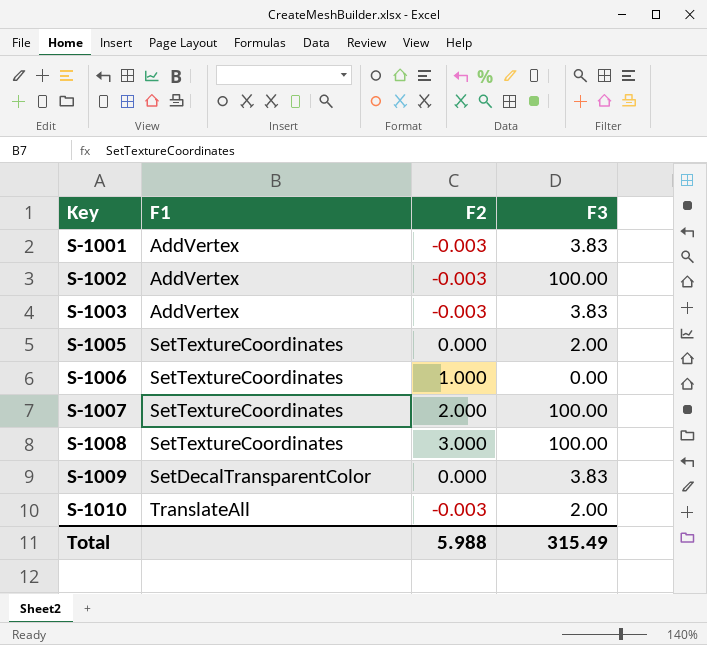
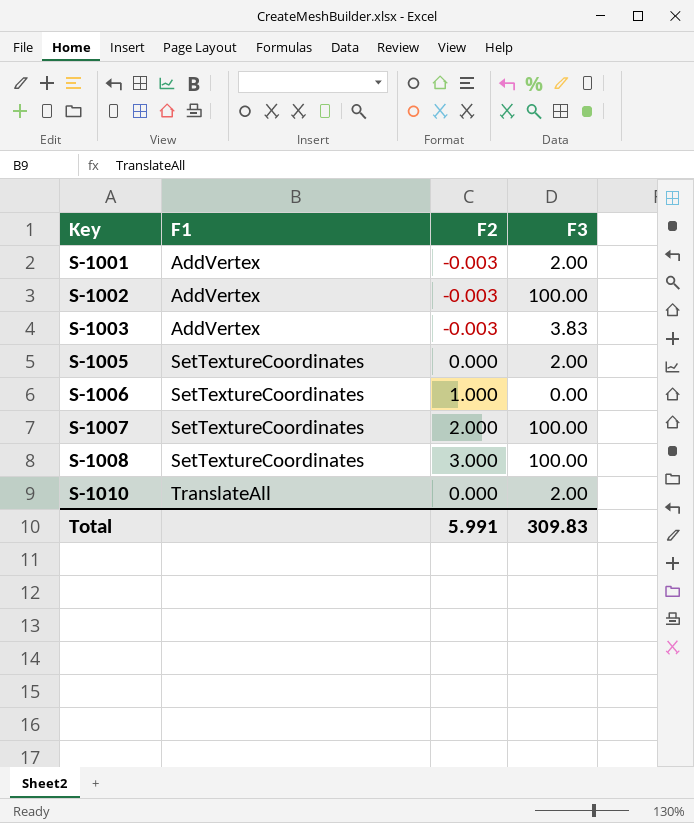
row S-1009: SetDecalTransparentColor | 0.000 | 3.83 -> none
S-1001 | F3: 3.83 -> 2.00
S-1010 | F2: -0.003 -> 0.000
Total | F2: 5.988 -> 5.991
Total | F3: 315.49 -> 309.83

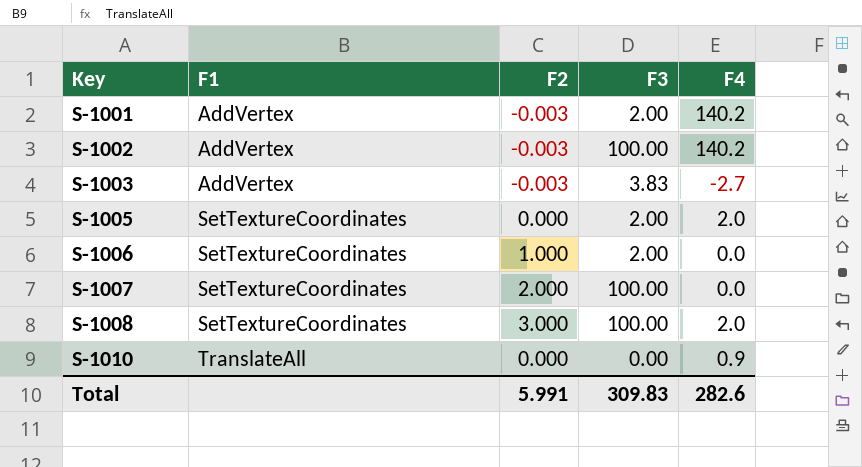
column F4 | position: none -> 5
S-1006 | F3: 0.00 -> 2.00
S-1010 | F3: 2.00 -> 0.00

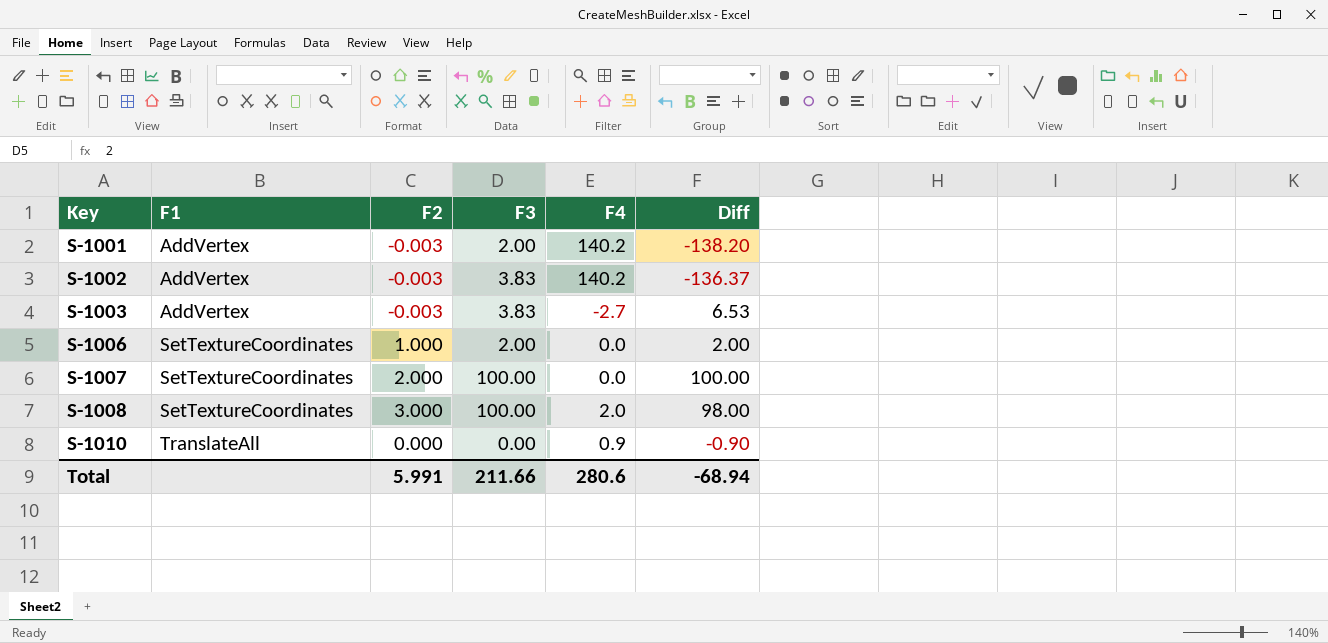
column Diff | formula: none -> [F3] - [F4]
row S-1005: SetTextureCoordinates | 0.000 | 2.00 | 2.0 -> none
S-1002 | F3: 100.00 -> 3.83
Total | F3: 309.83 -> 211.66
Total | F4: 282.6 -> 280.6

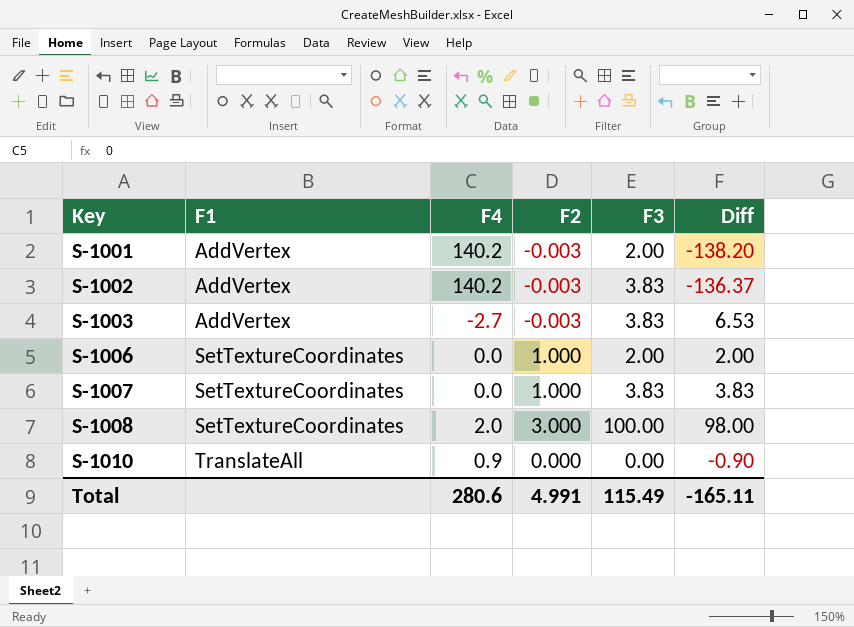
column F4 | position: 5 -> 3
S-1007 | F2: 2.000 -> 1.000
S-1007 | F3: 100.00 -> 3.83
S-1007 | Diff: 100.00 -> 3.83
Total | F2: 5.991 -> 4.991
Total | F3: 211.66 -> 115.49
Total | Diff: -68.94 -> -165.11

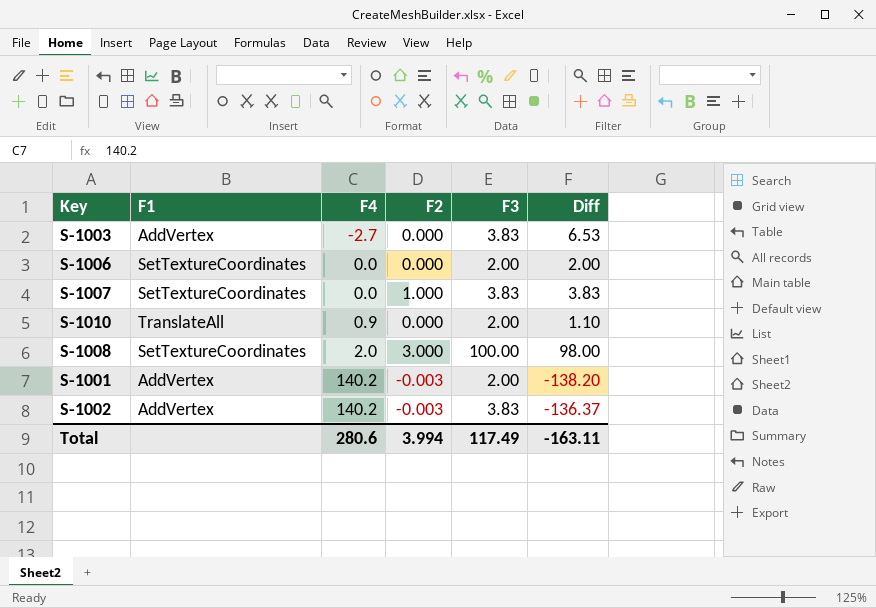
row order: Key ascending -> F4 ascending
S-1003 | F2: -0.003 -> 0.000
S-1006 | F2: 1.000 -> 0.000
S-1010 | F3: 0.00 -> 2.00
S-1010 | Diff: -0.90 -> 1.10
Total | F2: 4.991 -> 3.994
Total | F3: 115.49 -> 117.49
Total | Diff: -165.11 -> -163.11

